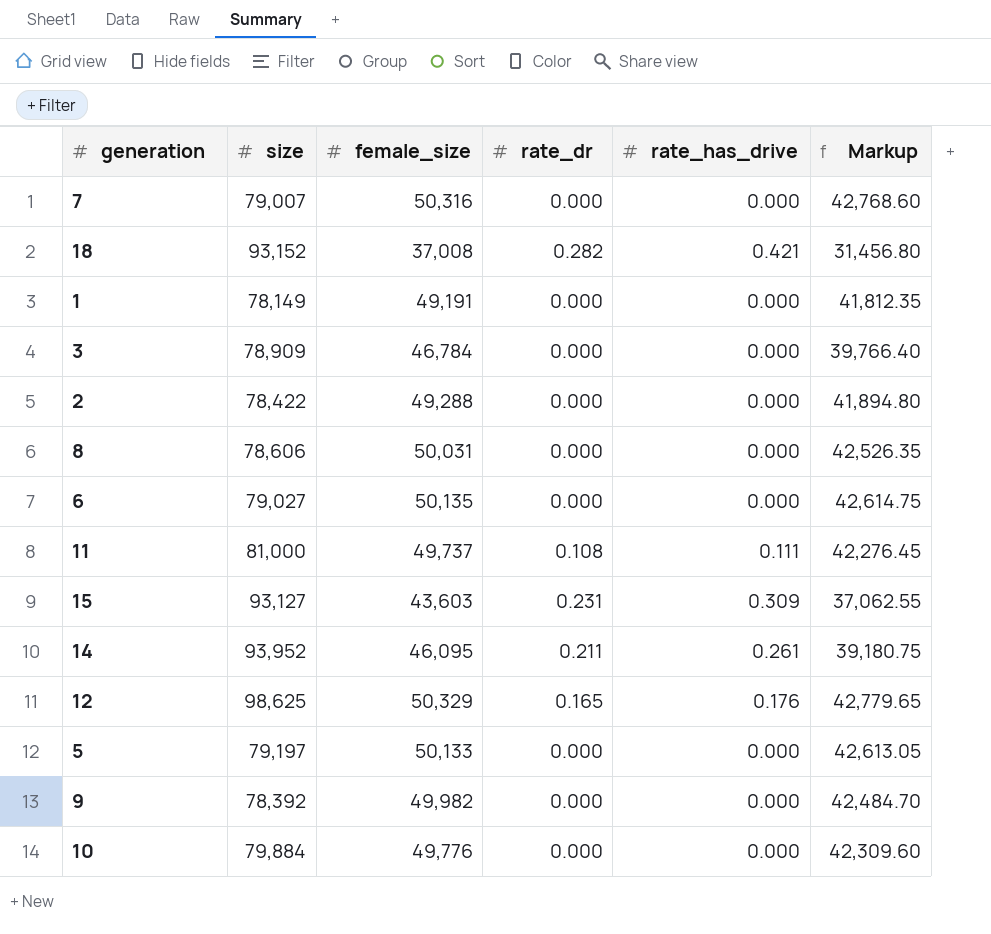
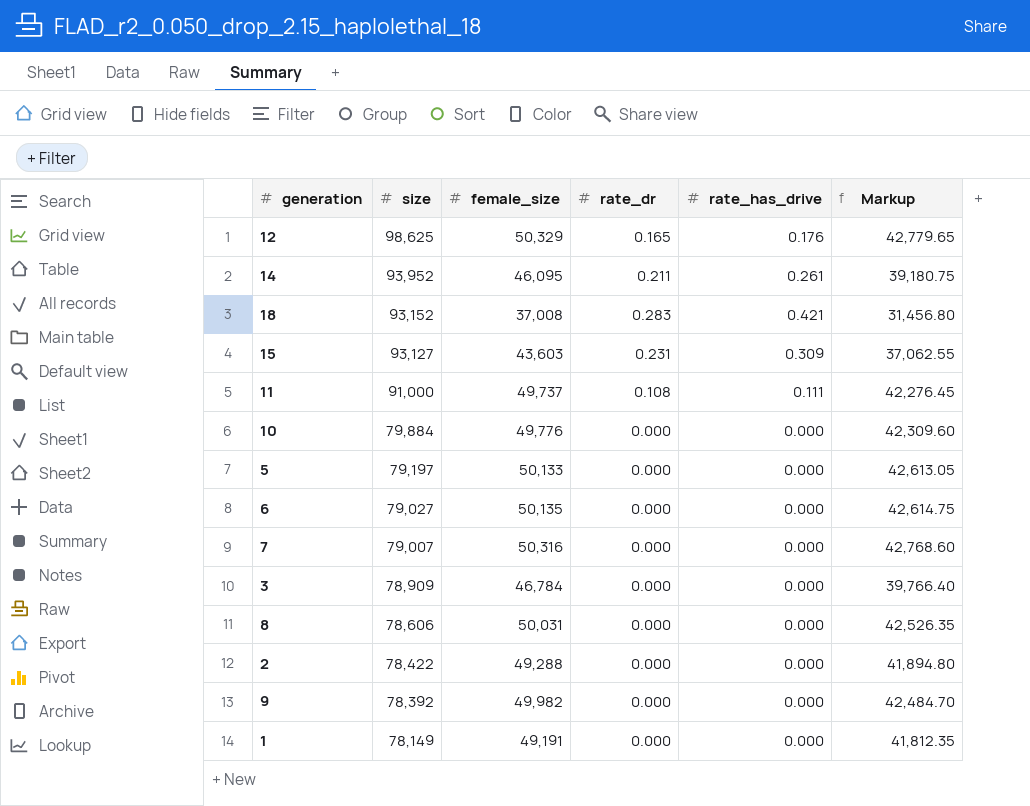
row order: none -> size descending
18 | rate_dr: 0.282 -> 0.283
11 | size: 81,000 -> 91,000

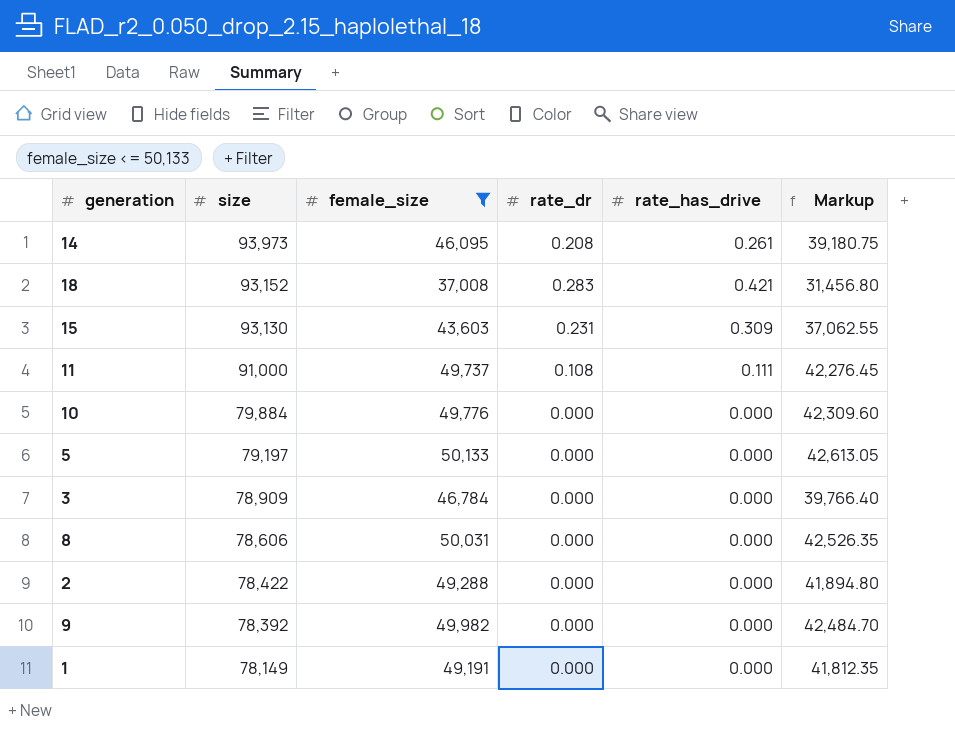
filter: none -> female_size <= 50,133
14 | size: 93,952 -> 93,973
14 | rate_dr: 0.211 -> 0.208
15 | size: 93,127 -> 93,130

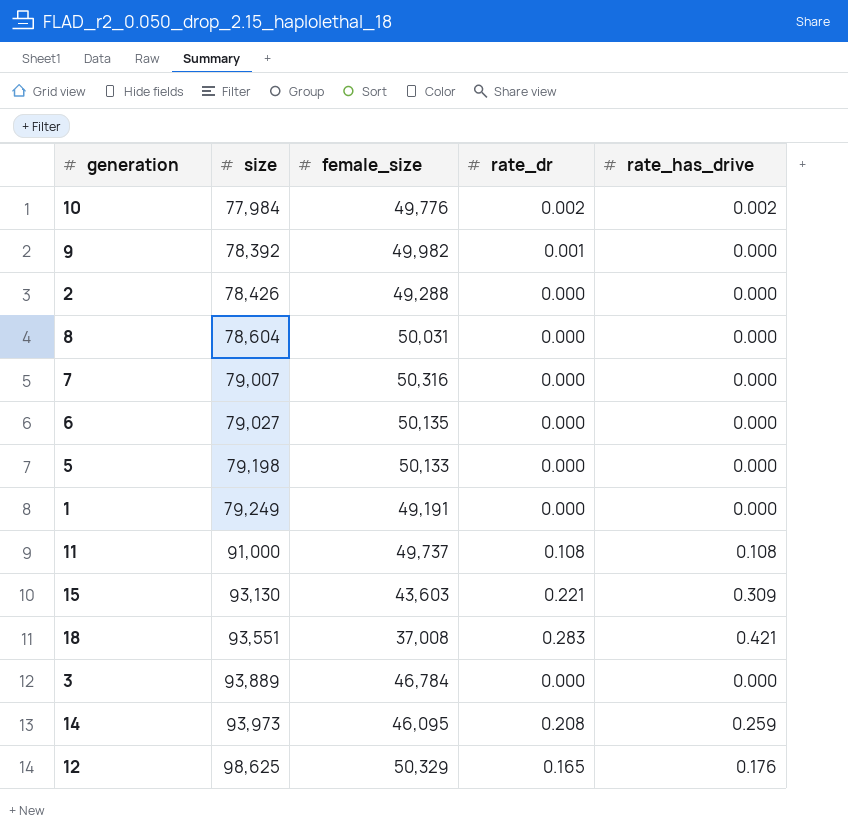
filter: female_size <= 50,133 -> none
row order: size descending -> size ascending
column Markup | formula: [female_size] * 0.85 -> none
10 | size: 79,884 -> 77,984
10 | rate_dr: 0.000 -> 0.002
10 | rate_has_drive: 0.000 -> 0.002
9 | rate_dr: 0.000 -> 0.001
2 | size: 78,422 -> 78,426
8 | size: 78,606 -> 78,604
5 | size: 79,197 -> 79,198
1 | size: 78,149 -> 79,249
11 | rate_has_drive: 0.111 -> 0.108
15 | rate_dr: 0.231 -> 0.221
18 | size: 93,152 -> 93,551
3 | size: 78,909 -> 93,889
14 | rate_has_drive: 0.261 -> 0.259

